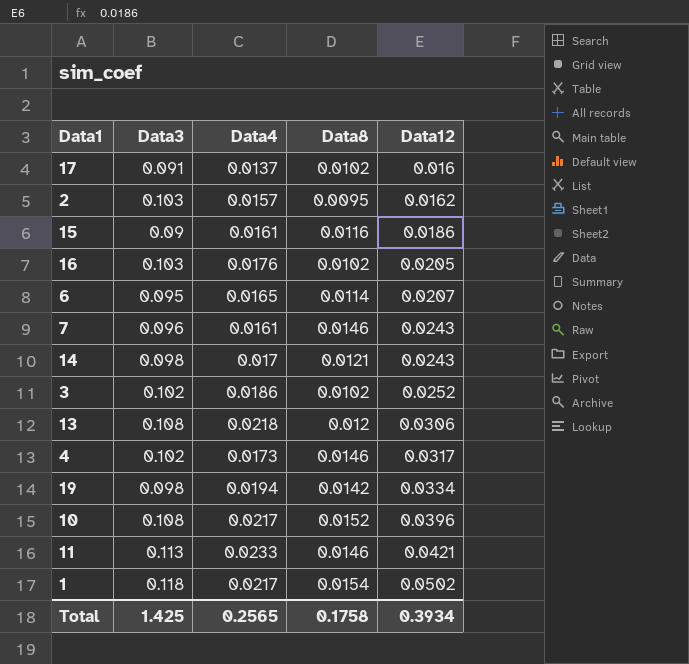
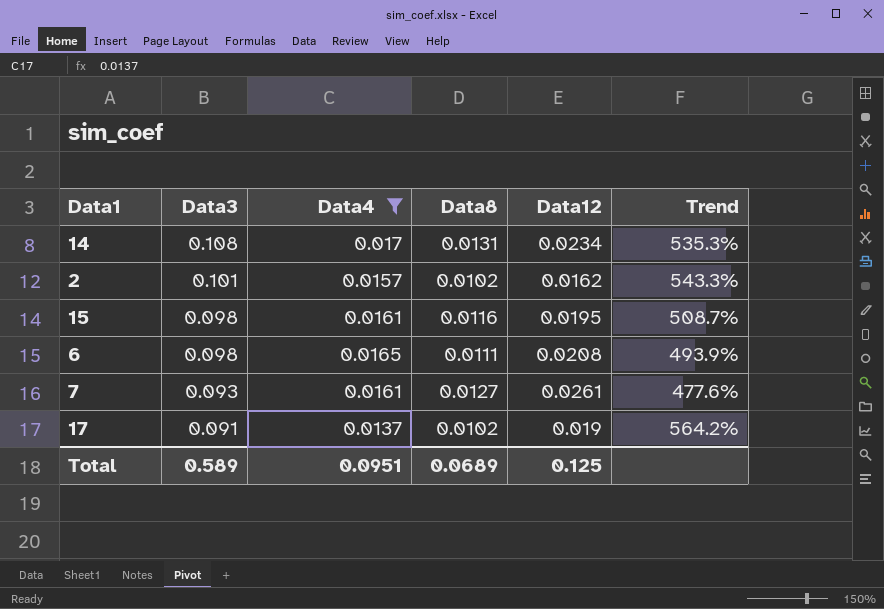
filter: none -> Data4 <= 0.017
row order: Data12 ascending -> Data3 descending
column Trend | formula: none -> ([Data3] - [Data4]) / [Data4]
14 | Data3: 0.098 -> 0.108
14 | Data8: 0.0121 -> 0.0131
14 | Data12: 0.0243 -> 0.0234
2 | Data3: 0.103 -> 0.101
2 | Data8: 0.0095 -> 0.0102
15 | Data3: 0.09 -> 0.098
15 | Data12: 0.0186 -> 0.0195
6 | Data3: 0.095 -> 0.098
6 | Data8: 0.0114 -> 0.0111
6 | Data12: 0.0207 -> 0.0208
7 | Data3: 0.096 -> 0.093
7 | Data8: 0.0146 -> 0.0127
7 | Data12: 0.0243 -> 0.0261
17 | Data12: 0.016 -> 0.019
Total | Data3: 1.425 -> 0.589
Total | Data4: 0.2565 -> 0.0951
Total | Data8: 0.1758 -> 0.0689
Total | Data12: 0.3934 -> 0.125

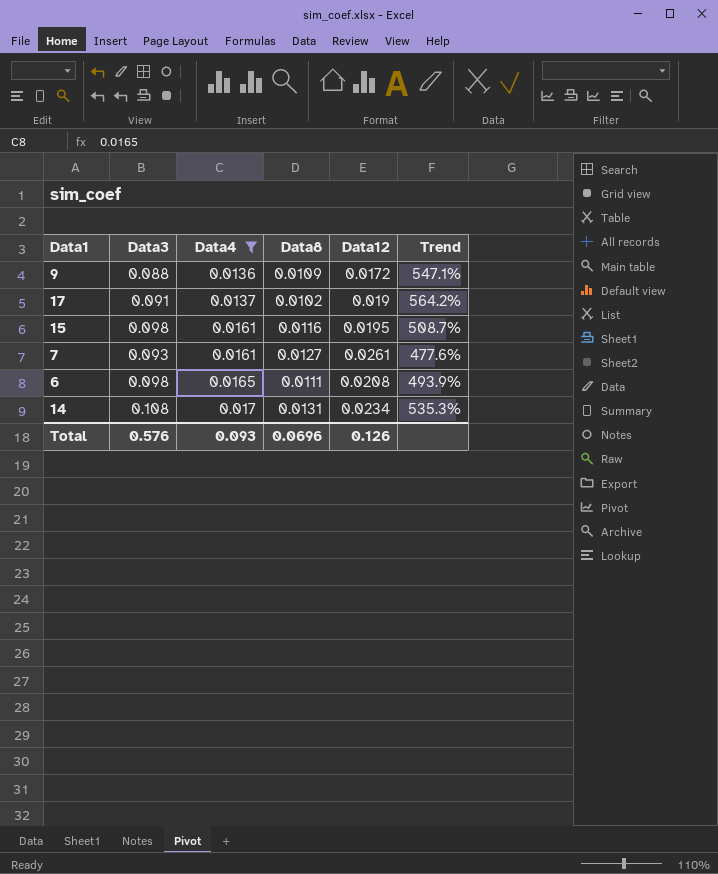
row order: Data3 descending -> Data4 ascending
row 2: 0.101 | 0.0157 | 0.0102 | 0.0162 | 543.3% -> none
row 9: none -> 0.088 | 0.0136 | 0.0109 | 0.0172 | 547.1%
Total | Data3: 0.589 -> 0.576
Total | Data4: 0.0951 -> 0.093
Total | Data8: 0.0689 -> 0.0696
Total | Data12: 0.125 -> 0.126

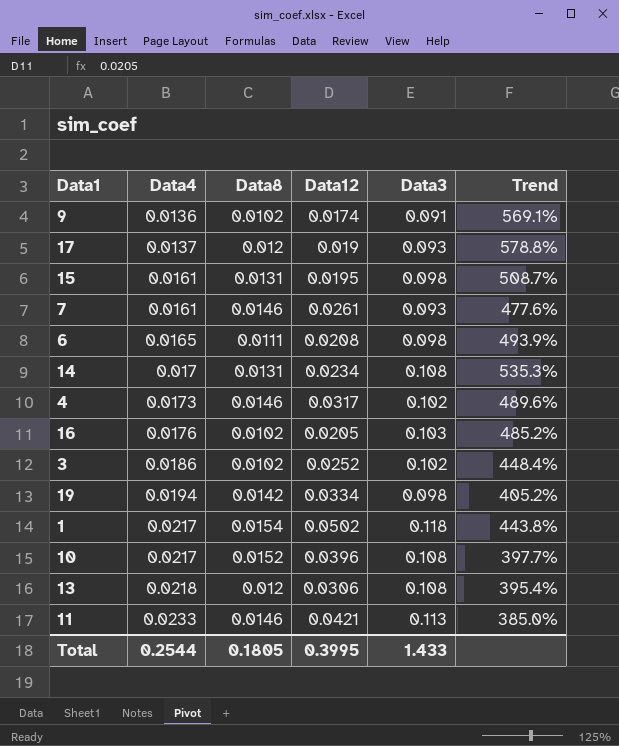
filter: Data4 <= 0.017 -> none
column Data3 | position: 2 -> 5
9 | Data8: 0.0109 -> 0.0102
9 | Data12: 0.0172 -> 0.0174
9 | Data3: 0.088 -> 0.091
9 | Trend: 547.1% -> 569.1%
17 | Data8: 0.0102 -> 0.012
17 | Data3: 0.091 -> 0.093
17 | Trend: 564.2% -> 578.8%
15 | Data8: 0.0116 -> 0.0131
7 | Data8: 0.0127 -> 0.0146
Total | Data4: 0.093 -> 0.2544
Total | Data8: 0.0696 -> 0.1805
Total | Data12: 0.126 -> 0.3995
Total | Data3: 0.576 -> 1.433

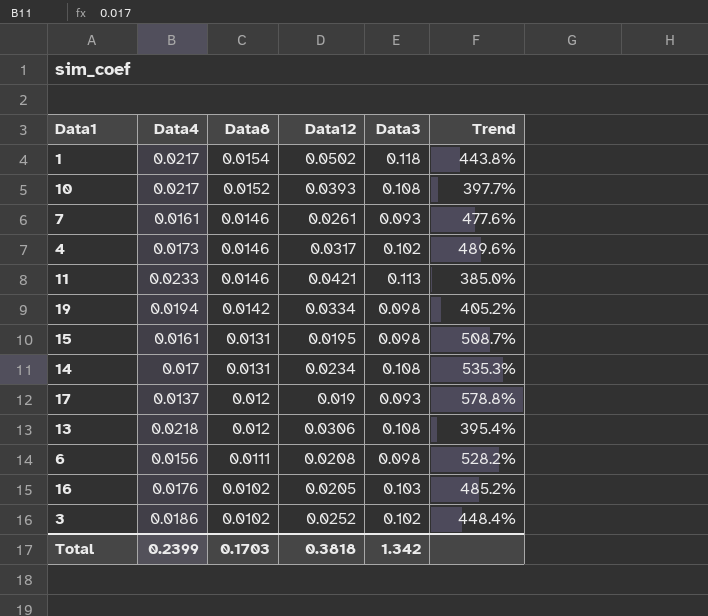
row order: Data4 ascending -> Data8 descending
row 9: 0.0136 | 0.0102 | 0.0174 | 0.091 | 569.1% -> none
10 | Data12: 0.0396 -> 0.0393
6 | Data4: 0.0165 -> 0.0156
6 | Trend: 493.9% -> 528.2%
Total | Data4: 0.2544 -> 0.2399
Total | Data8: 0.1805 -> 0.1703
Total | Data12: 0.3995 -> 0.3818
Total | Data3: 1.433 -> 1.342

